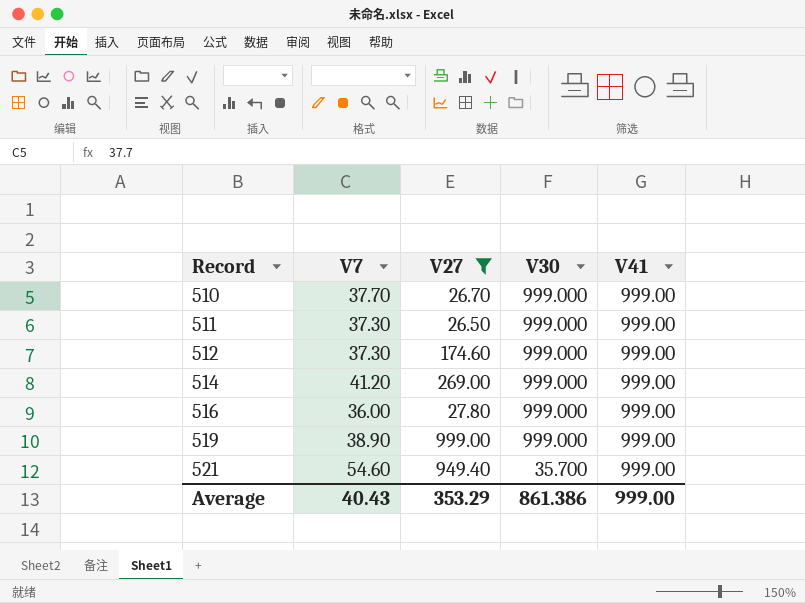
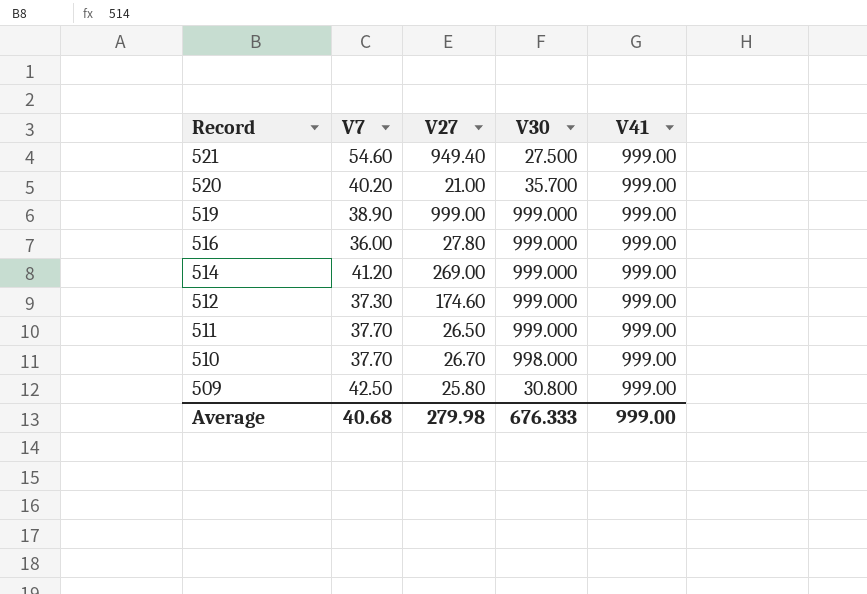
filter: V27 >= 26.50 -> none
row order: Record ascending -> Record descending
521 | V30: 35.700 -> 27.500
511 | V7: 37.30 -> 37.70
510 | V30: 999.000 -> 998.000
Average | V7: 40.43 -> 40.68
Average | V27: 353.29 -> 279.98
Average | V30: 861.386 -> 676.333

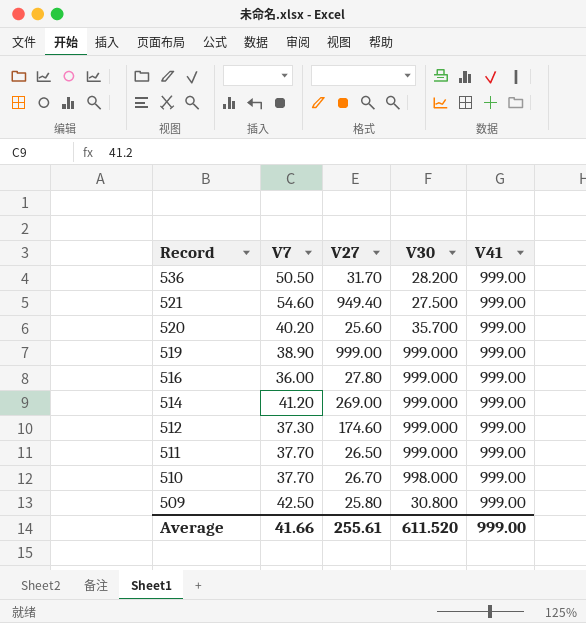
row 536: none -> 50.50 | 31.70 | 28.200 | 999.00
520 | V27: 21.00 -> 25.60
Average | V7: 40.68 -> 41.66
Average | V27: 279.98 -> 255.61
Average | V30: 676.333 -> 611.520

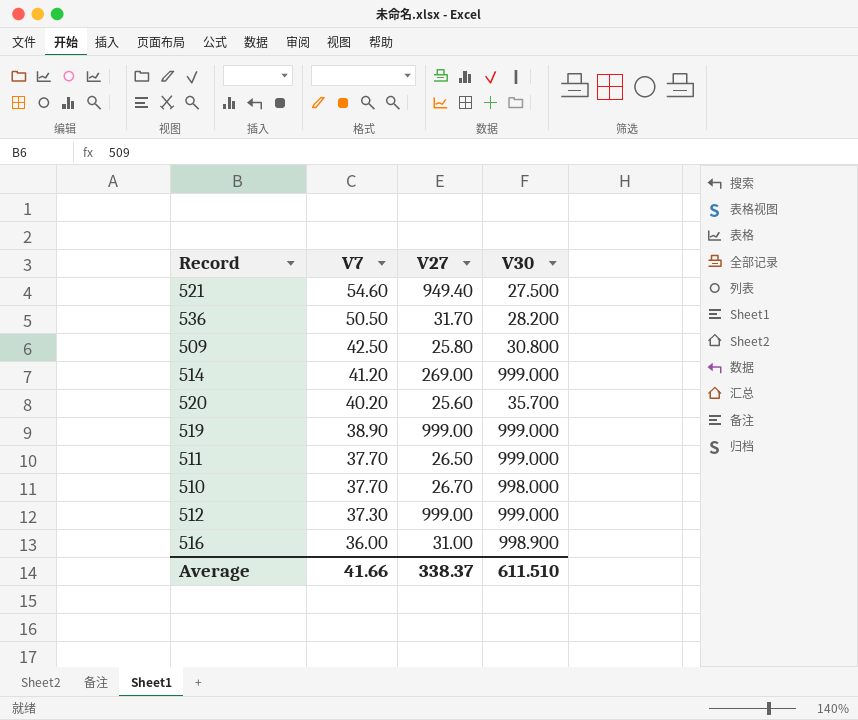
row order: Record descending -> V7 descending
column V41 | position: 5 -> none
512 | V27: 174.60 -> 999.00
516 | V27: 27.80 -> 31.00
516 | V30: 999.000 -> 998.900
Average | V27: 255.61 -> 338.37
Average | V30: 611.520 -> 611.510

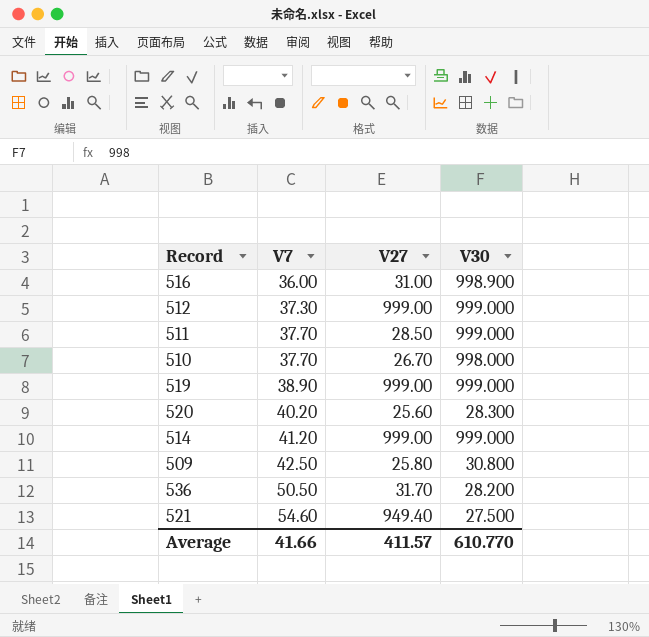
row order: V7 descending -> V7 ascending
511 | V27: 26.50 -> 28.50
520 | V30: 35.700 -> 28.300
514 | V27: 269.00 -> 999.00
Average | V27: 338.37 -> 411.57
Average | V30: 611.510 -> 610.770

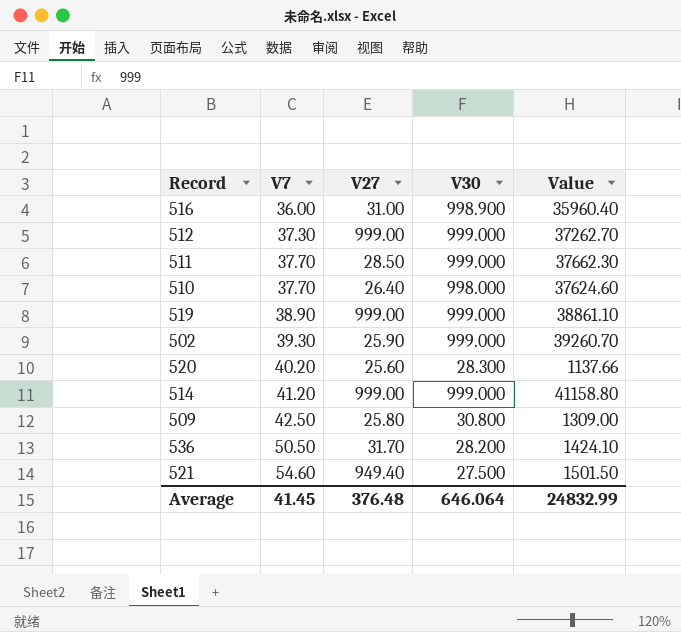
column Value | formula: none -> [V7] * [V30]
510 | V27: 26.70 -> 26.40
row 502: none -> 39.30 | 25.90 | 999.000 | 39260.70
Average | V7: 41.66 -> 41.45
Average | V27: 411.57 -> 376.48
Average | V30: 610.770 -> 646.064

